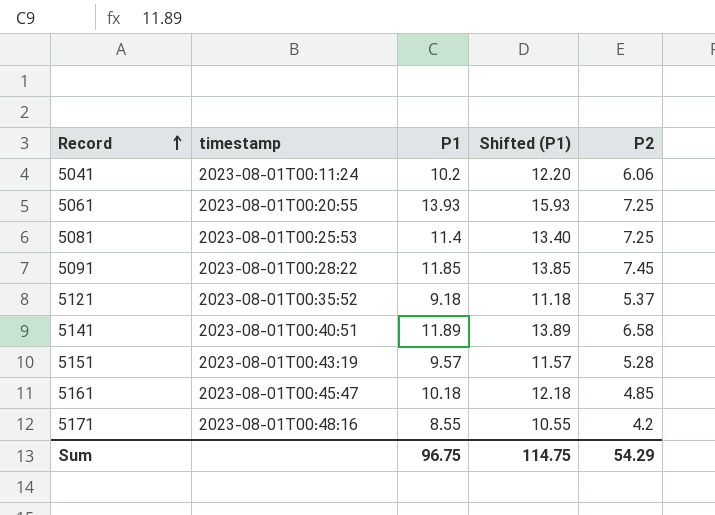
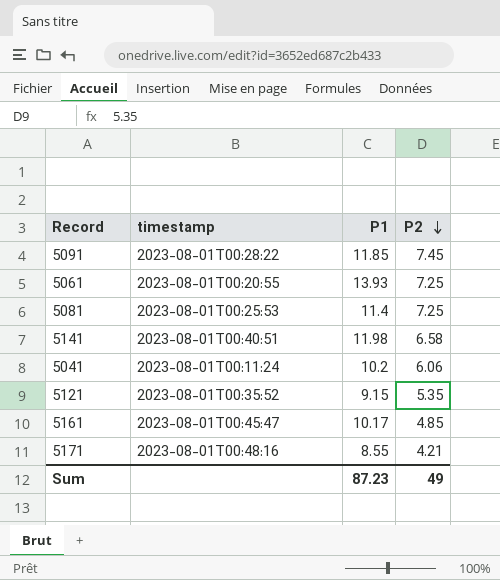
row order: Record ascending -> P2 descending
column Shifted (P1) | formula: [P1] + 2 -> none
row 5151: 2023-08-01T00:43:19 | 9.57 | 11.57 | 5.28 -> none
5141 | P1: 11.89 -> 11.98
5121 | P1: 9.18 -> 9.15
5121 | P2: 5.37 -> 5.35
5161 | P1: 10.18 -> 10.17
5171 | P2: 4.2 -> 4.21
Sum | P1: 96.75 -> 87.23
Sum | P2: 54.29 -> 49

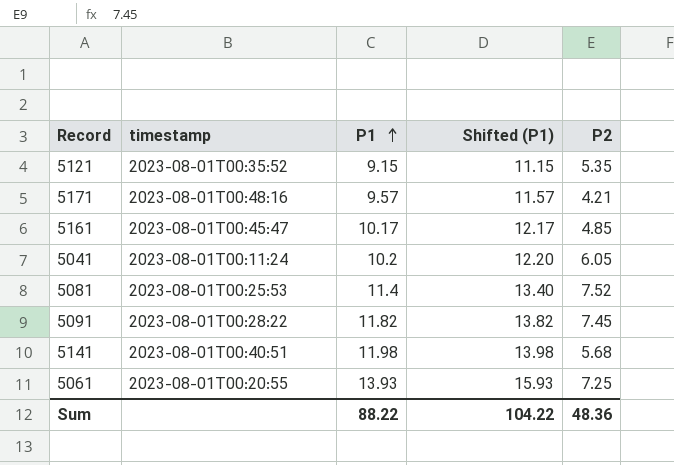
row order: P2 descending -> P1 ascending
column Shifted (P1) | formula: none -> [P1] + 2
5171 | P1: 8.55 -> 9.57
5041 | P2: 6.06 -> 6.05
5081 | P2: 7.25 -> 7.52
5091 | P1: 11.85 -> 11.82
5141 | P2: 6.58 -> 5.68
Sum | P1: 87.23 -> 88.22
Sum | P2: 49 -> 48.36

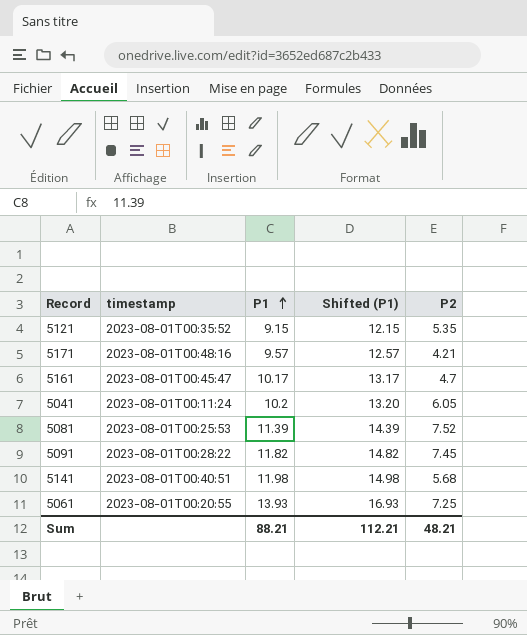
column Shifted (P1) | formula: [P1] + 2 -> [P1] + 3
5161 | P2: 4.85 -> 4.7
5081 | P1: 11.4 -> 11.39
Sum | P1: 88.22 -> 88.21
Sum | Shifted (P1): 104.22 -> 112.21
Sum | P2: 48.36 -> 48.21

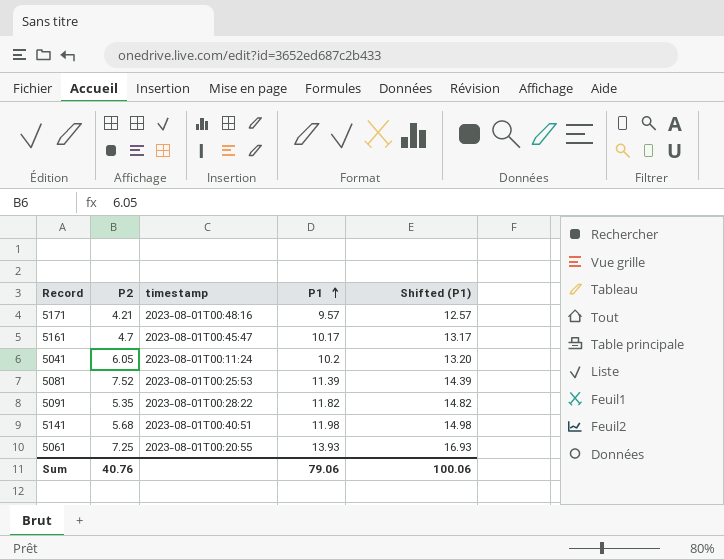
column P2 | position: 5 -> 2
row 5121: 2023-08-01T00:35:52 | 9.15 | 12.15 | 5.35 -> none
5091 | P2: 7.45 -> 5.35
Sum | P2: 48.21 -> 40.76
Sum | P1: 88.21 -> 79.06
Sum | Shifted (P1): 112.21 -> 100.06

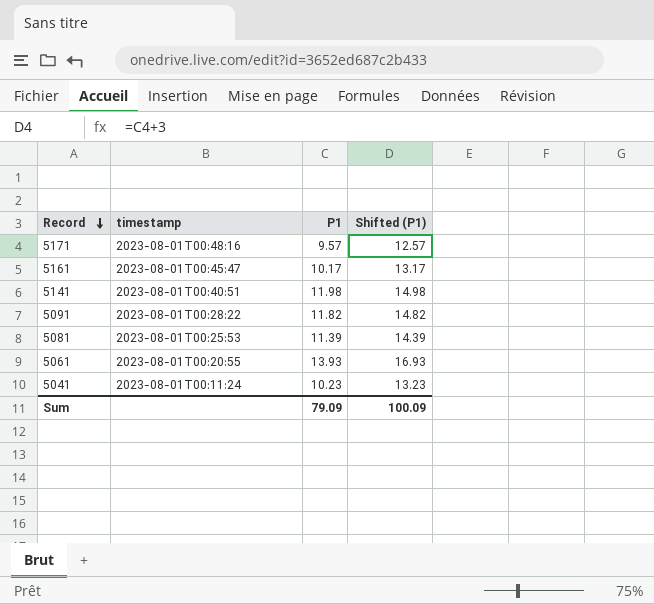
row order: P1 ascending -> Record descending
column P2 | position: 2 -> none
5041 | P1: 10.2 -> 10.23
5041 | Shifted (P1): 13.20 -> 13.23
Sum | P1: 79.06 -> 79.09
Sum | Shifted (P1): 100.06 -> 100.09

